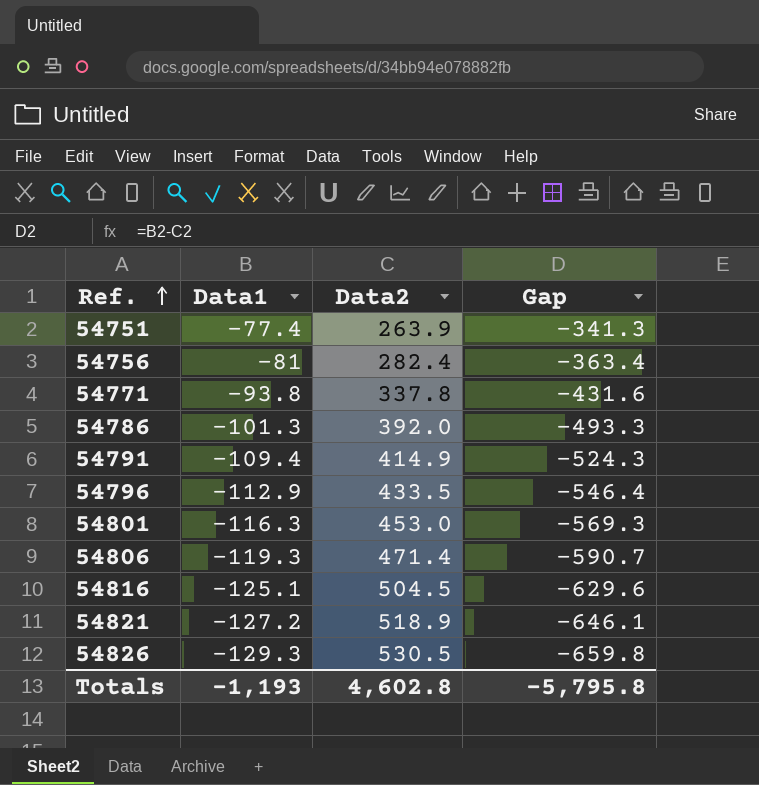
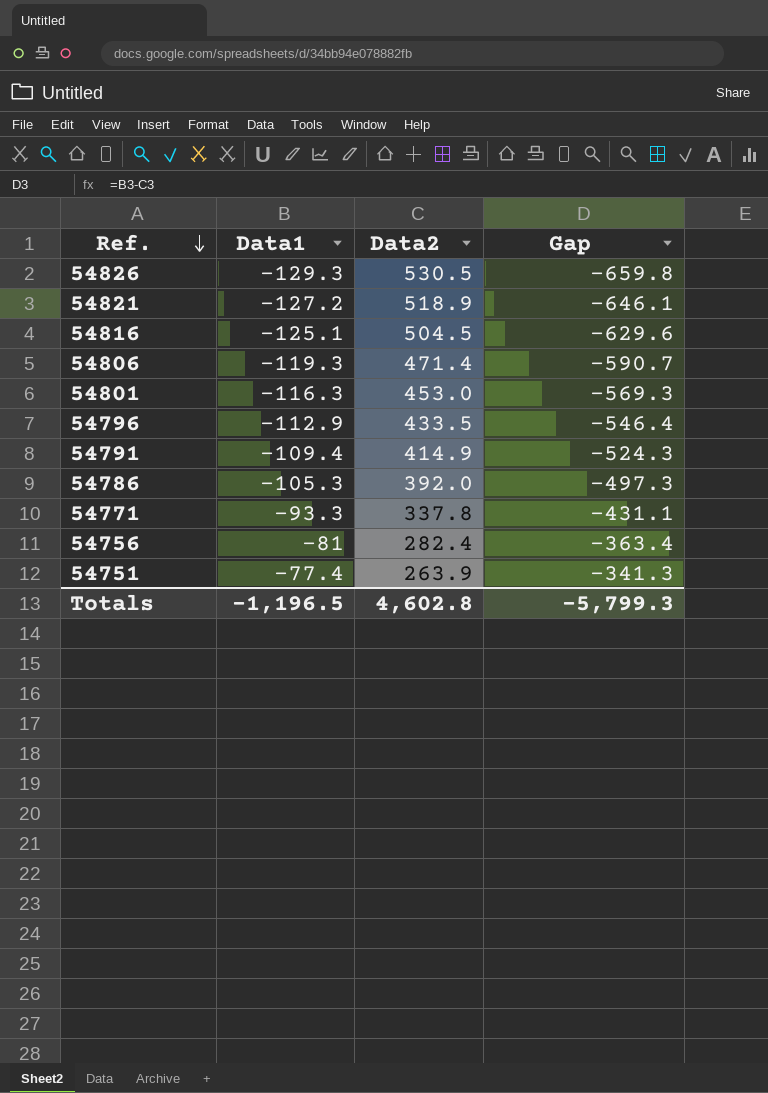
row order: Ref. ascending -> Ref. descending
54786 | Data1: -101.3 -> -105.3
54786 | Gap: -493.3 -> -497.3
54771 | Data1: -93.8 -> -93.3
54771 | Gap: -431.6 -> -431.1
Totals | Data1: -1,193 -> -1,196.5
Totals | Gap: -5,795.8 -> -5,799.3

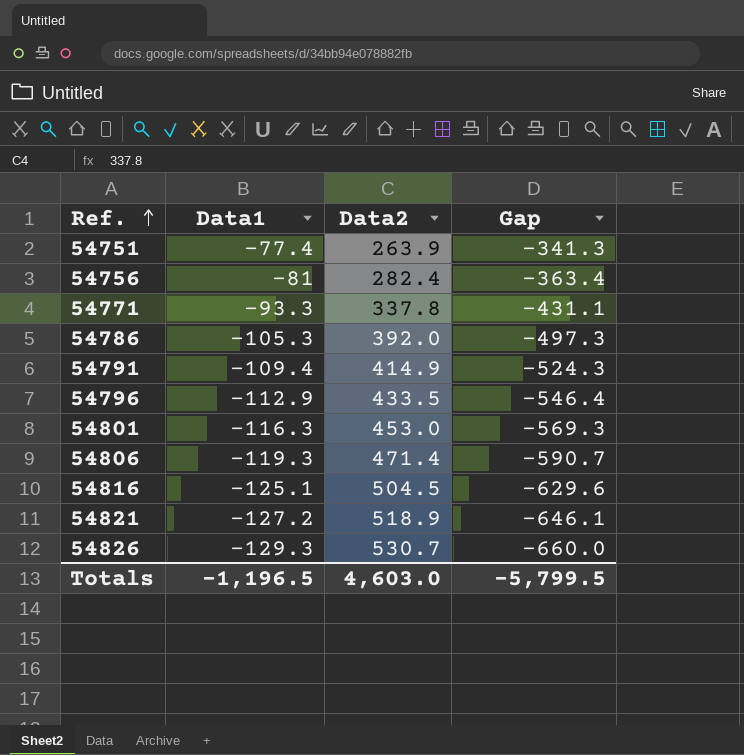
row order: Ref. descending -> Ref. ascending
54826 | Data2: 530.5 -> 530.7
54826 | Gap: -659.8 -> -660.0
Totals | Data2: 4,602.8 -> 4,603.0
Totals | Gap: -5,799.3 -> -5,799.5

